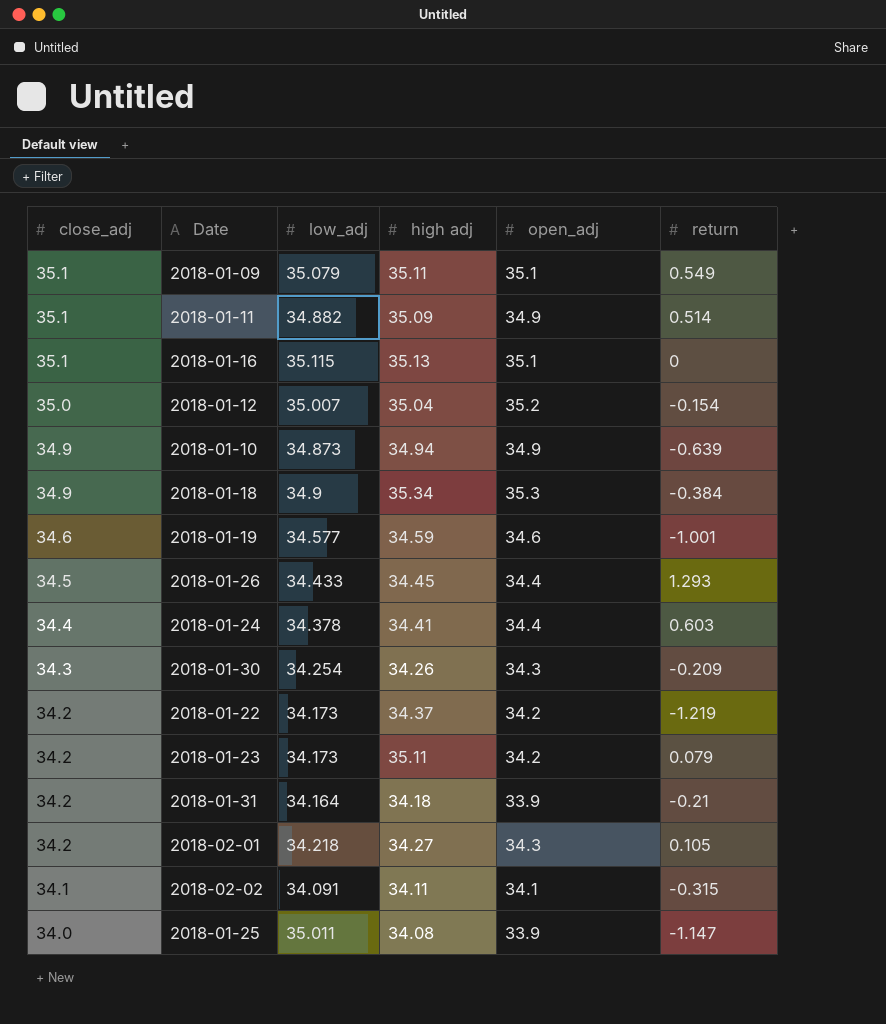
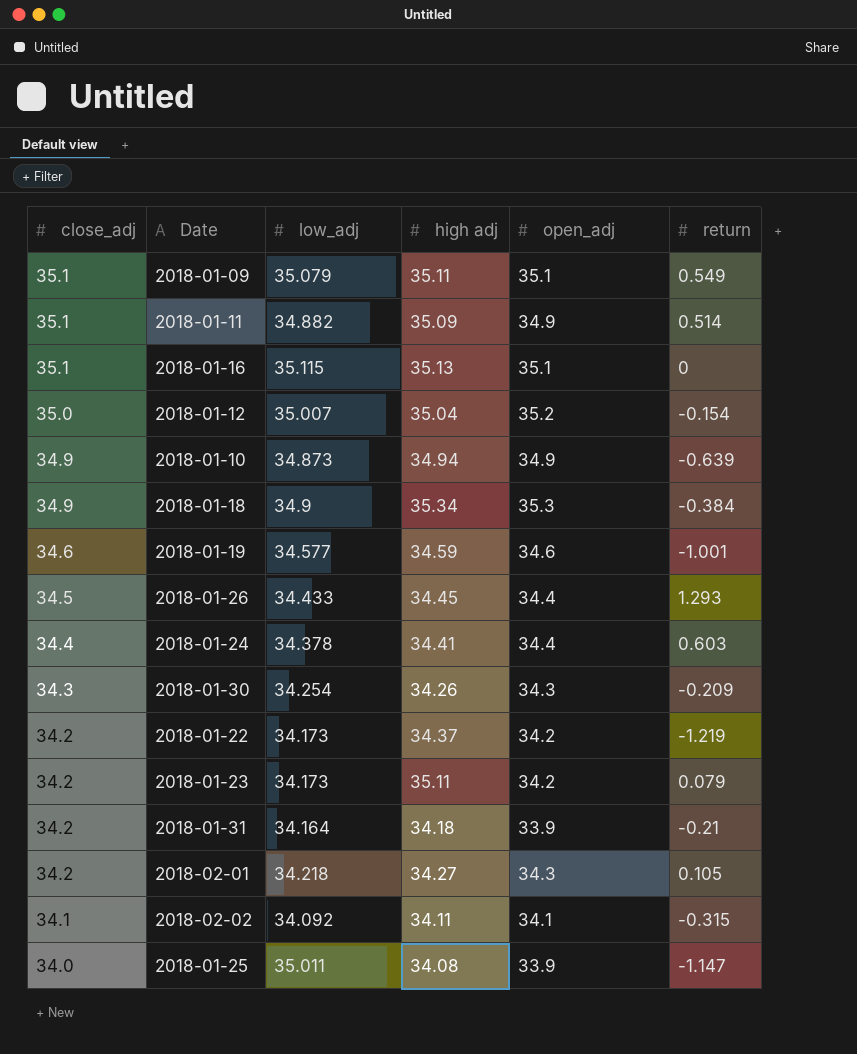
2018-02-02 | low_adj: 34.091 -> 34.092

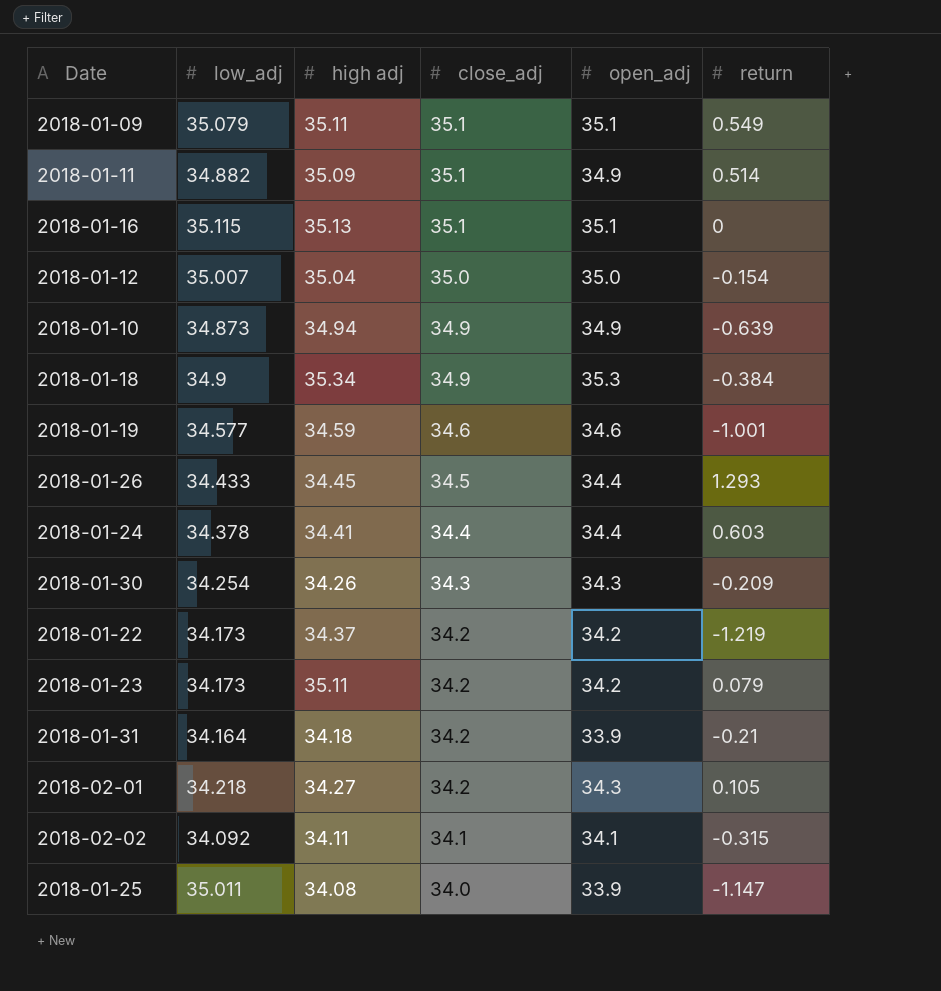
column close_adj | position: 1 -> 4
2018-01-12 | open_adj: 35.2 -> 35.0

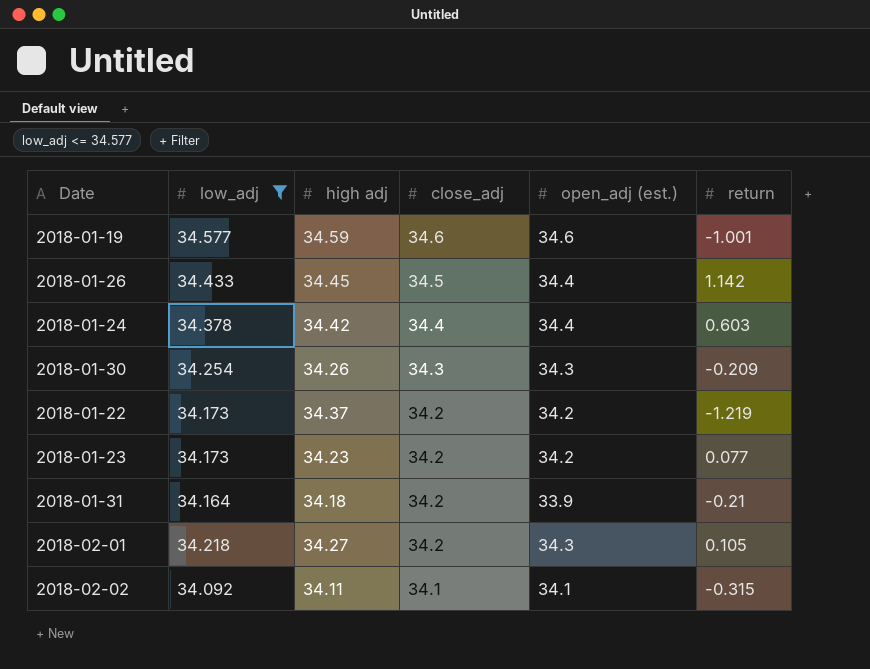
filter: none -> low_adj <= 34.577
column name: open_adj -> open_adj (est.)
2018-01-26 | return: 1.293 -> 1.142
2018-01-24 | high adj: 34.41 -> 34.42
2018-01-23 | high adj: 35.11 -> 34.23
2018-01-23 | return: 0.079 -> 0.077

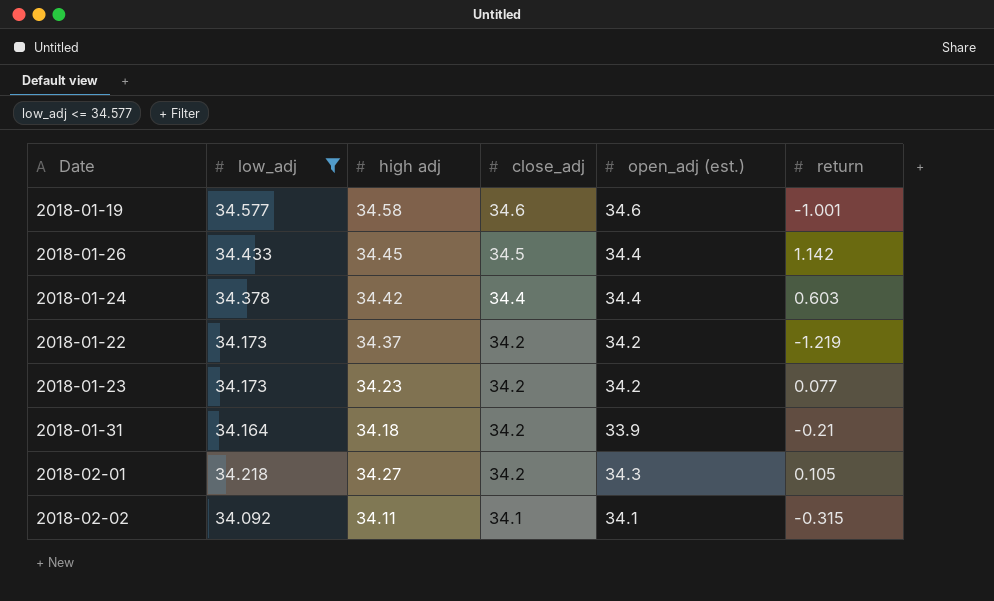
row 2018-01-30: 34.254 | 34.26 | 34.3 | 34.3 | -0.209 -> none
2018-01-19 | high adj: 34.59 -> 34.58

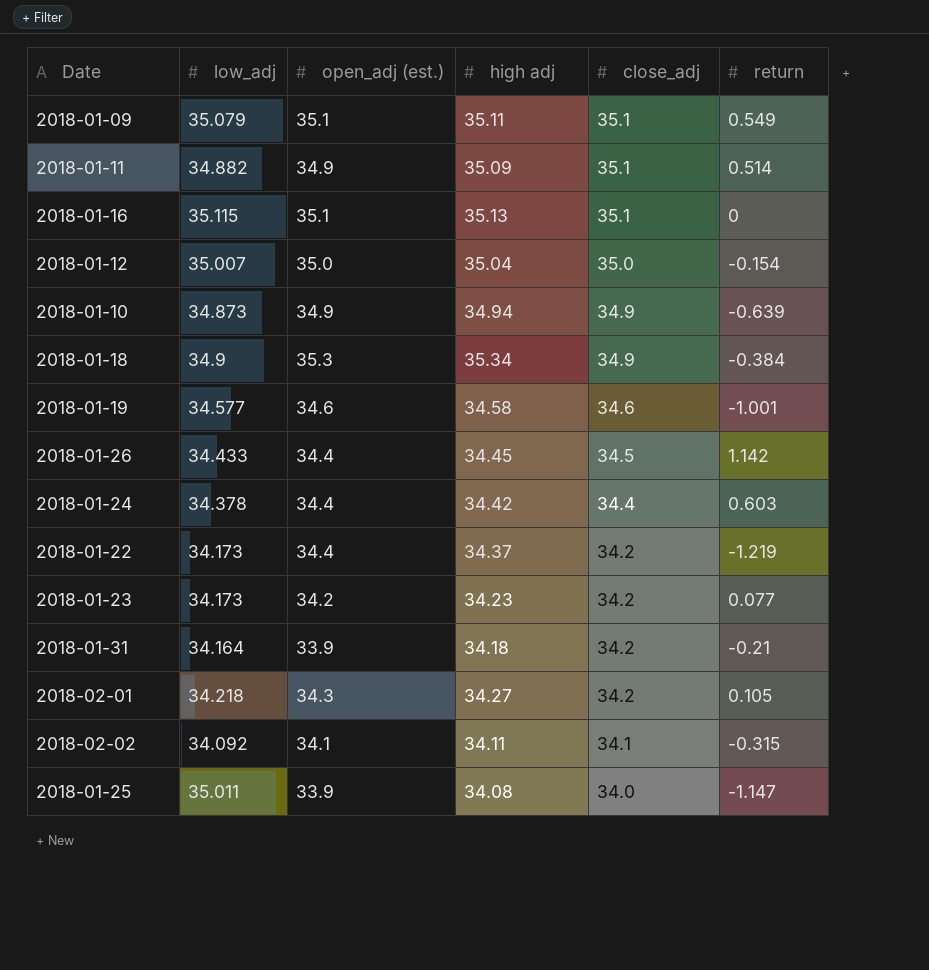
filter: low_adj <= 34.577 -> none
column open_adj (est.) | position: 5 -> 3
2018-01-22 | open_adj (est.): 34.2 -> 34.4

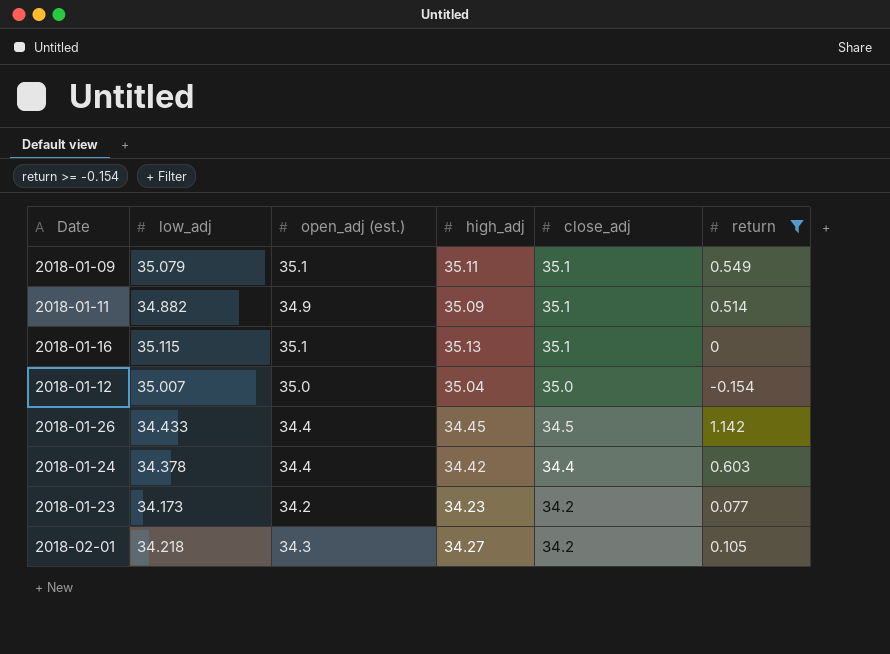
filter: none -> return >= -0.154
column name: high adj -> high_adj

